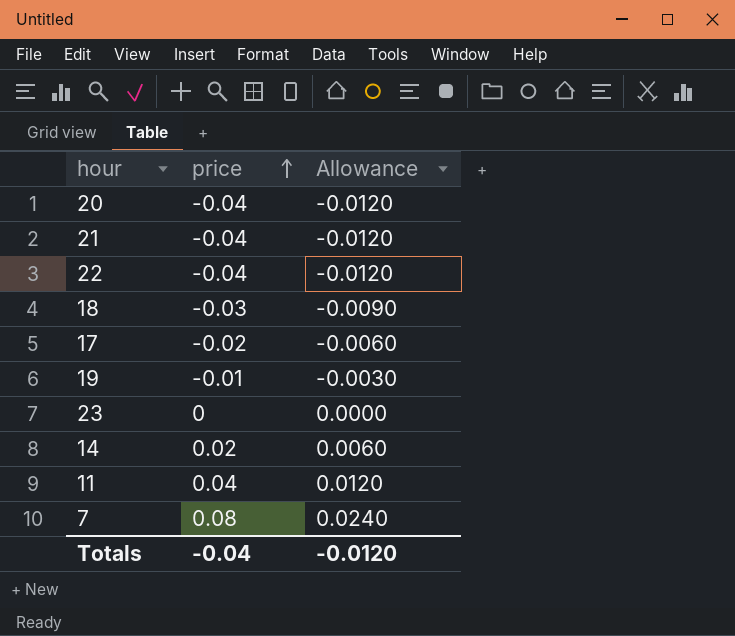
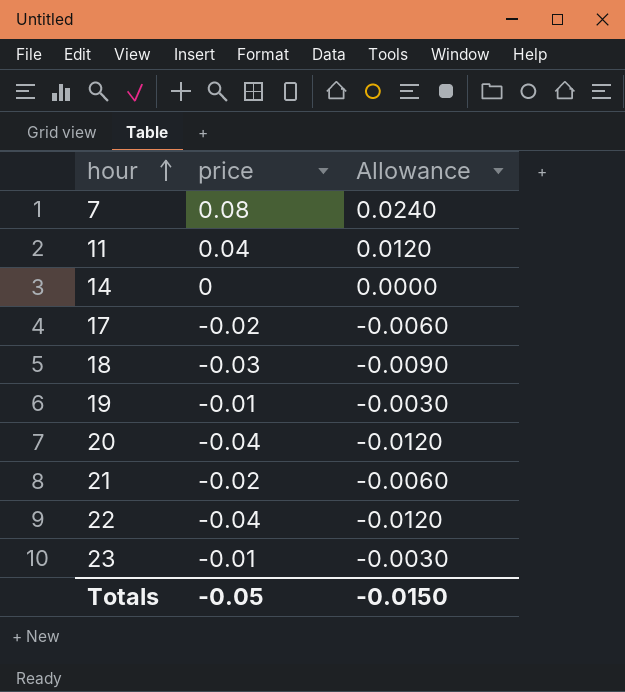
row order: price ascending -> hour ascending
14 | price: 0.02 -> 0
14 | Allowance: 0.0060 -> 0.0000
21 | price: -0.04 -> -0.02
21 | Allowance: -0.0120 -> -0.0060
23 | price: 0 -> -0.01
23 | Allowance: 0.0000 -> -0.0030
Totals | price: -0.04 -> -0.05
Totals | Allowance: -0.0120 -> -0.0150

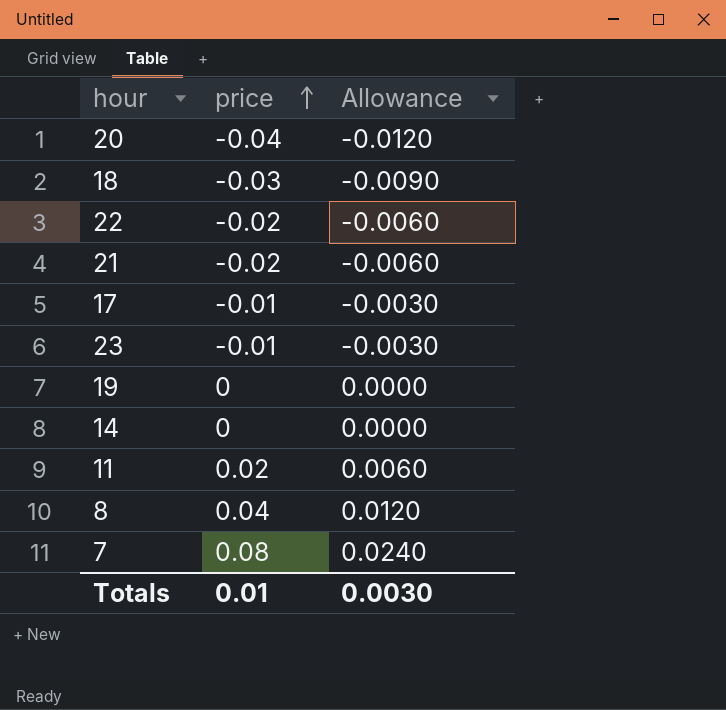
row order: hour ascending -> price ascending
22 | price: -0.04 -> -0.02
22 | Allowance: -0.0120 -> -0.0060
17 | price: -0.02 -> -0.01
17 | Allowance: -0.0060 -> -0.0030
19 | price: -0.01 -> 0
19 | Allowance: -0.0030 -> 0.0000
11 | price: 0.04 -> 0.02
11 | Allowance: 0.0120 -> 0.0060
row 8: none -> 0.04 | 0.0120
Totals | price: -0.05 -> 0.01
Totals | Allowance: -0.0150 -> 0.0030

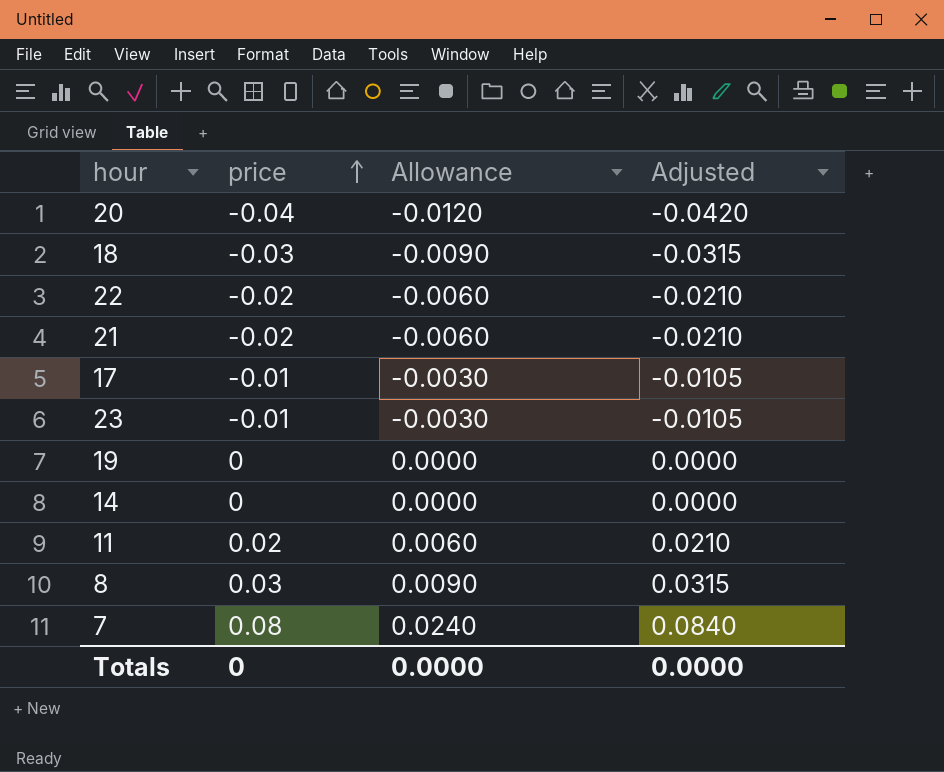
column Adjusted | formula: none -> [price] * 1.05
8 | price: 0.04 -> 0.03
8 | Allowance: 0.0120 -> 0.0090
Totals | price: 0.01 -> 0
Totals | Allowance: 0.0030 -> 0.0000

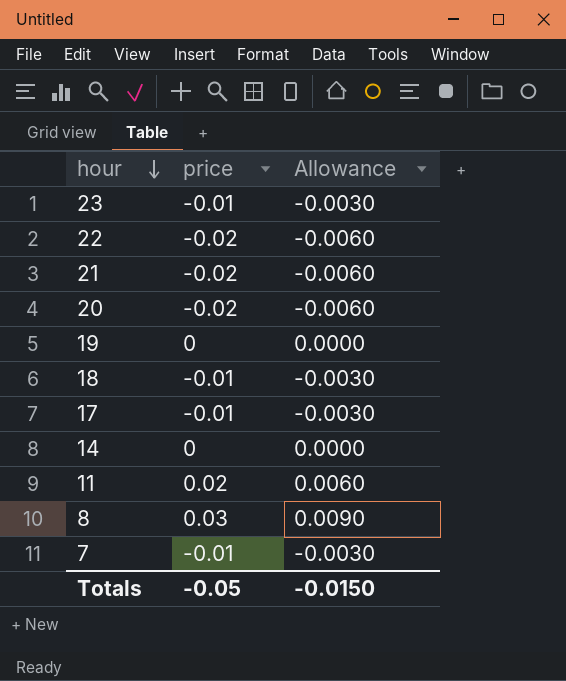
row order: price ascending -> hour descending
column Adjusted | formula: [price] * 1.05 -> none
20 | price: -0.04 -> -0.02
20 | Allowance: -0.0120 -> -0.0060
18 | price: -0.03 -> -0.01
18 | Allowance: -0.0090 -> -0.0030
7 | price: 0.08 -> -0.01
7 | Allowance: 0.0240 -> -0.0030
Totals | price: 0 -> -0.05
Totals | Allowance: 0.0000 -> -0.0150

